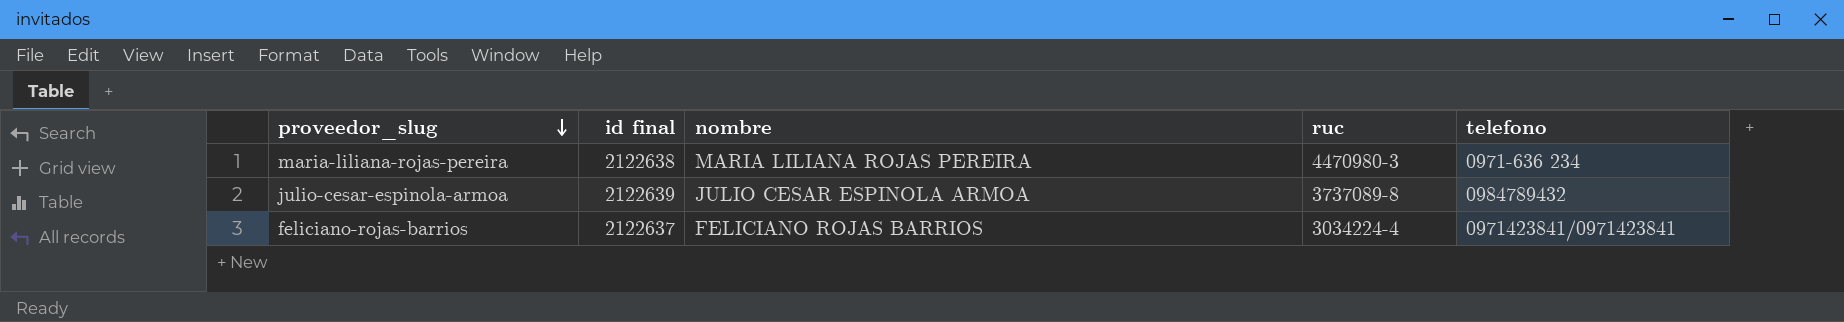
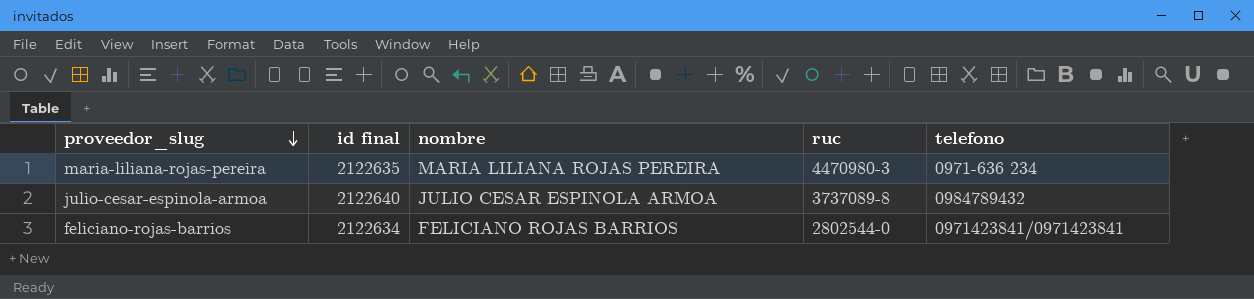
maria-liliana-rojas-pereira | id final: 2122638 -> 2122635
julio-cesar-espinola-armoa | id final: 2122639 -> 2122640
feliciano-rojas-barrios | id final: 2122637 -> 2122634
feliciano-rojas-barrios | ruc: 3034224-4 -> 2802544-0

